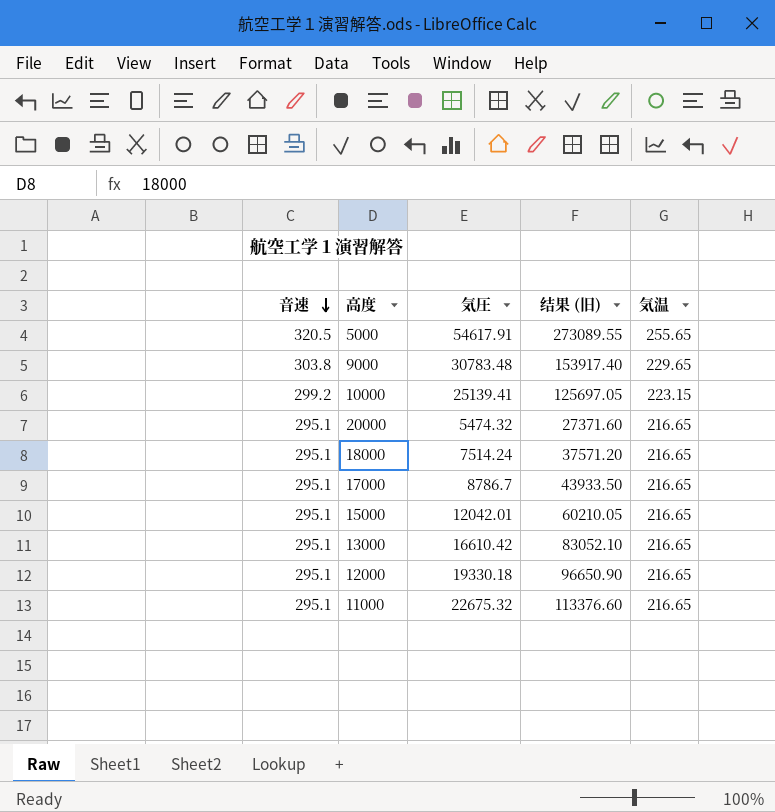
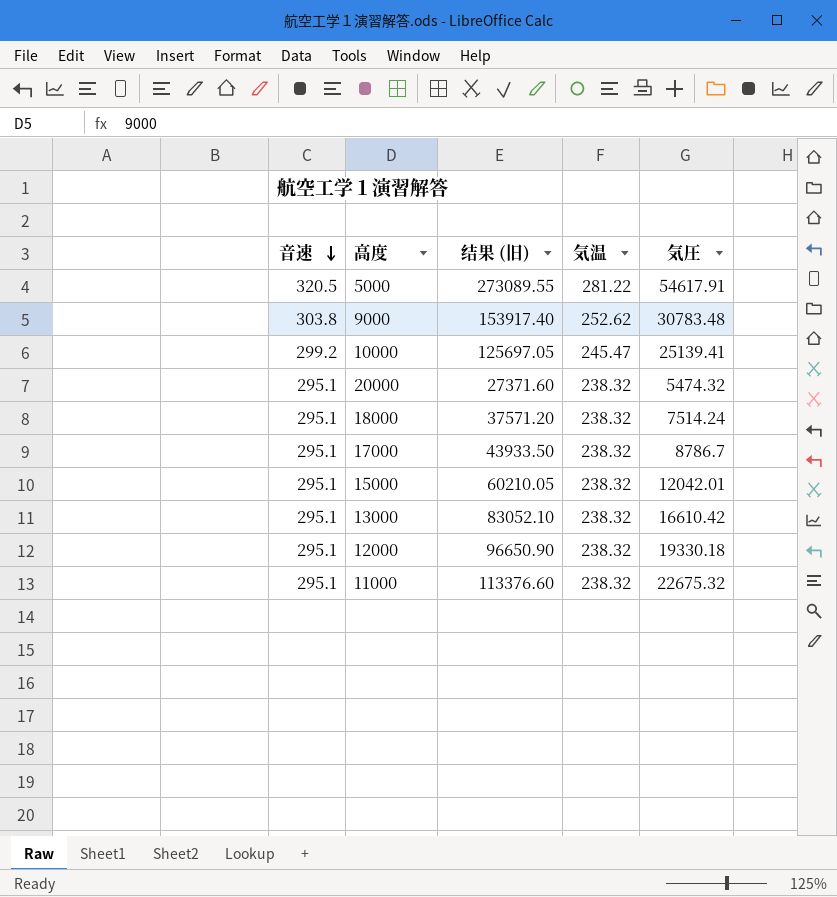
column 気圧 | position: 3 -> 5
5000 | 気温: 255.65 -> 281.22
9000 | 気温: 229.65 -> 252.62
10000 | 気温: 223.15 -> 245.47
20000 | 気温: 216.65 -> 238.32
18000 | 気温: 216.65 -> 238.32
17000 | 気温: 216.65 -> 238.32
15000 | 気温: 216.65 -> 238.32
13000 | 気温: 216.65 -> 238.32
12000 | 気温: 216.65 -> 238.32
11000 | 気温: 216.65 -> 238.32

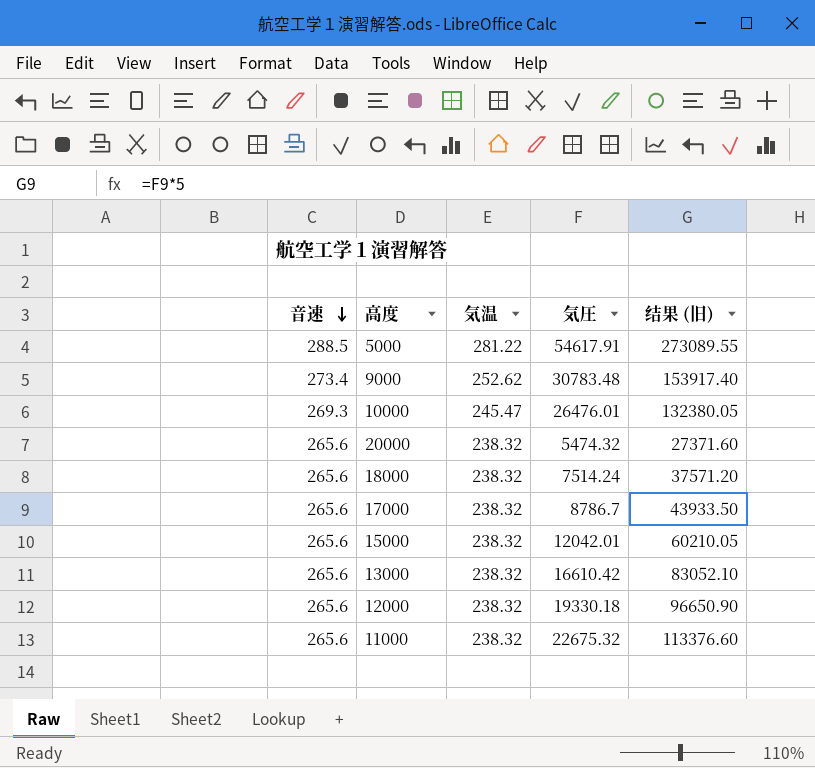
column 结果 (旧) | position: 3 -> 5
5000 | 音速: 320.5 -> 288.5
9000 | 音速: 303.8 -> 273.4
10000 | 音速: 299.2 -> 269.3
10000 | 気圧: 25139.41 -> 26476.01
10000 | 结果 (旧): 125697.05 -> 132380.05
20000 | 音速: 295.1 -> 265.6
18000 | 音速: 295.1 -> 265.6
17000 | 音速: 295.1 -> 265.6
15000 | 音速: 295.1 -> 265.6
13000 | 音速: 295.1 -> 265.6
12000 | 音速: 295.1 -> 265.6
11000 | 音速: 295.1 -> 265.6

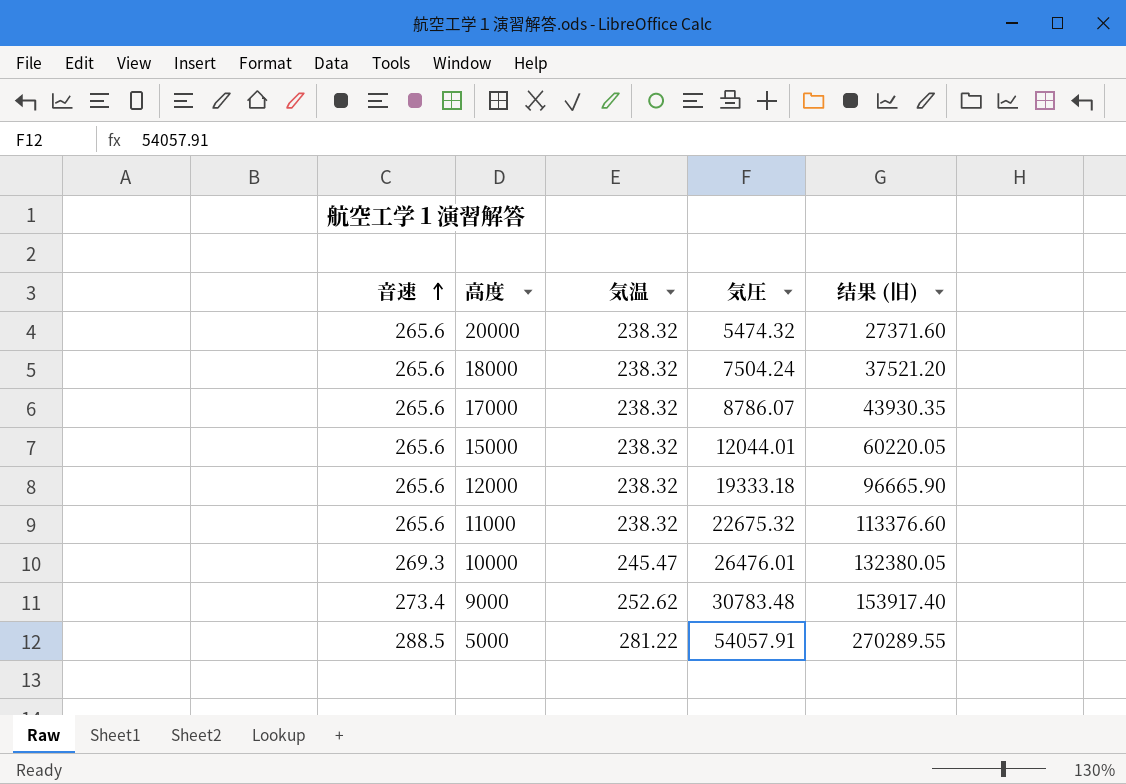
row order: 音速 descending -> 音速 ascending
row 13000: 265.6 | 238.32 | 16610.42 | 83052.10 -> none
18000 | 気圧: 7514.24 -> 7504.24
18000 | 结果 (旧): 37571.20 -> 37521.20
17000 | 気圧: 8786.7 -> 8786.07
17000 | 结果 (旧): 43933.50 -> 43930.35
15000 | 気圧: 12042.01 -> 12044.01
15000 | 结果 (旧): 60210.05 -> 60220.05
12000 | 気圧: 19330.18 -> 19333.18
12000 | 结果 (旧): 96650.90 -> 96665.90
5000 | 気圧: 54617.91 -> 54057.91
5000 | 结果 (旧): 273089.55 -> 270289.55

